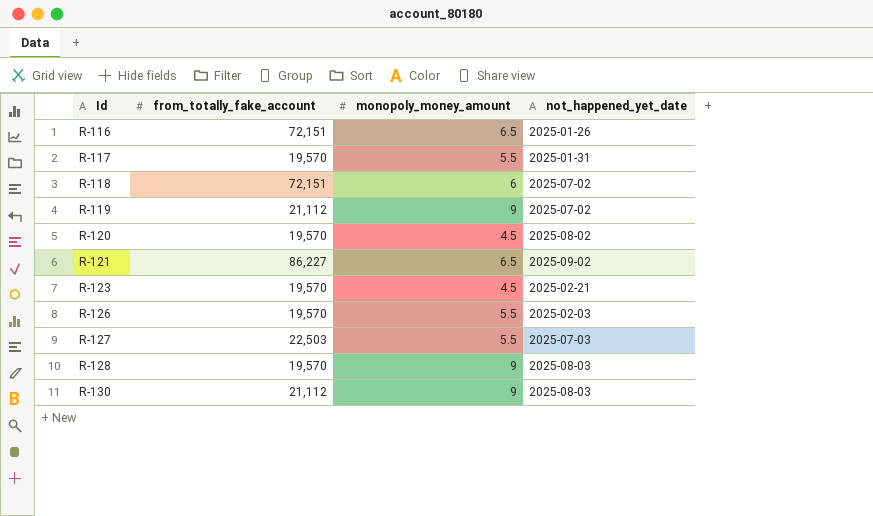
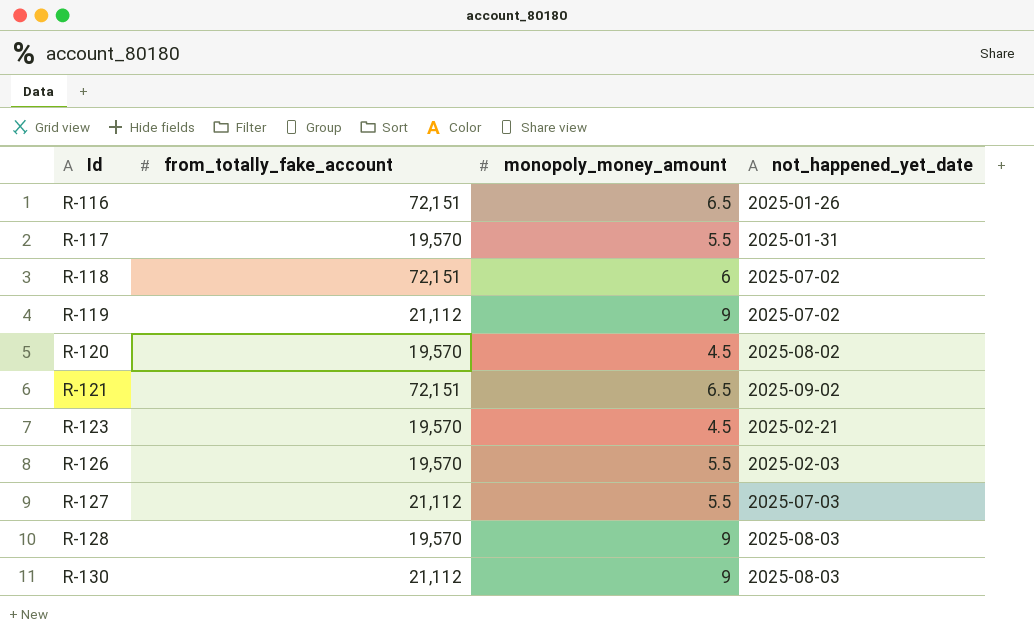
R-121 | from_totally_fake_account: 86,227 -> 72,151
R-127 | from_totally_fake_account: 22,503 -> 21,112

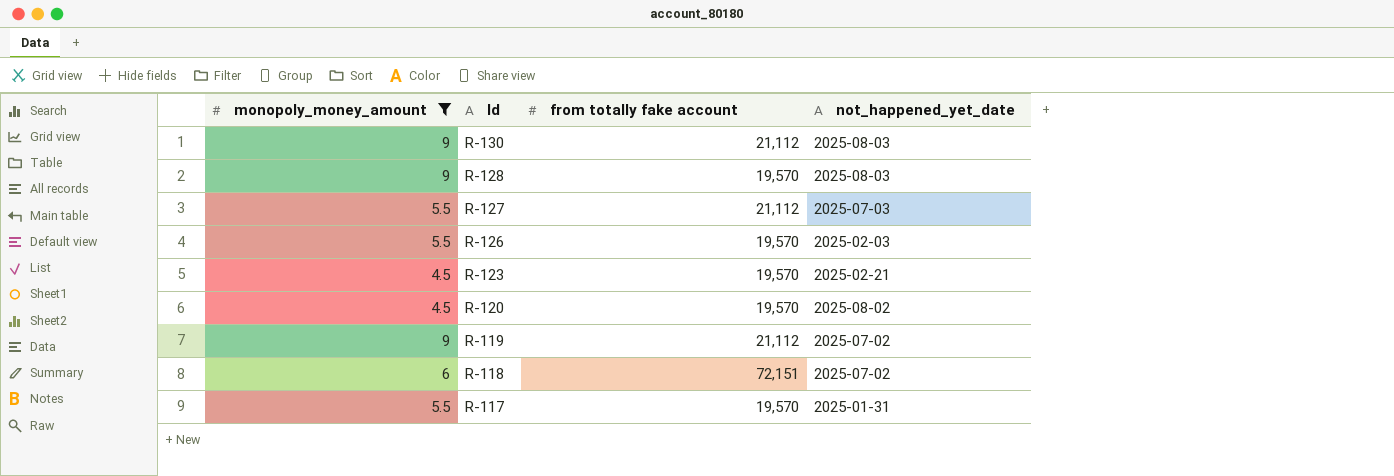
filter: none -> monopoly_money_amount != 6.5
row order: Id ascending -> Id descending
column monopoly_money_amount | position: 3 -> 1
column name: from_totally_fake_account -> from totally fake account

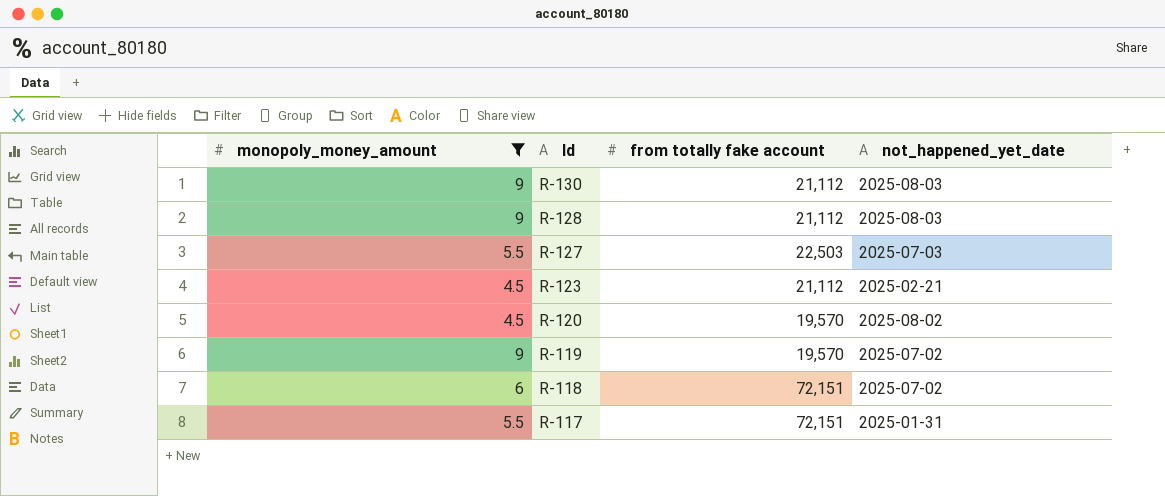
row R-126: 5.5 | 19,570 | 2025-02-03 -> none
R-128 | from totally fake account: 19,570 -> 21,112
R-127 | from totally fake account: 21,112 -> 22,503
R-123 | from totally fake account: 19,570 -> 21,112
R-119 | from totally fake account: 21,112 -> 19,570
R-117 | from totally fake account: 19,570 -> 72,151

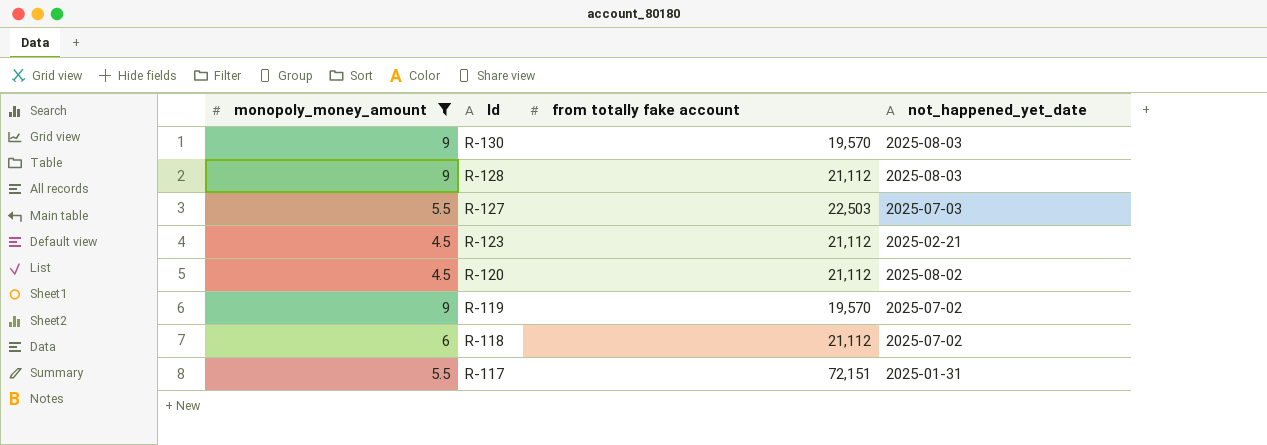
R-130 | from totally fake account: 21,112 -> 19,570
R-120 | from totally fake account: 19,570 -> 21,112
R-118 | from totally fake account: 72,151 -> 21,112

